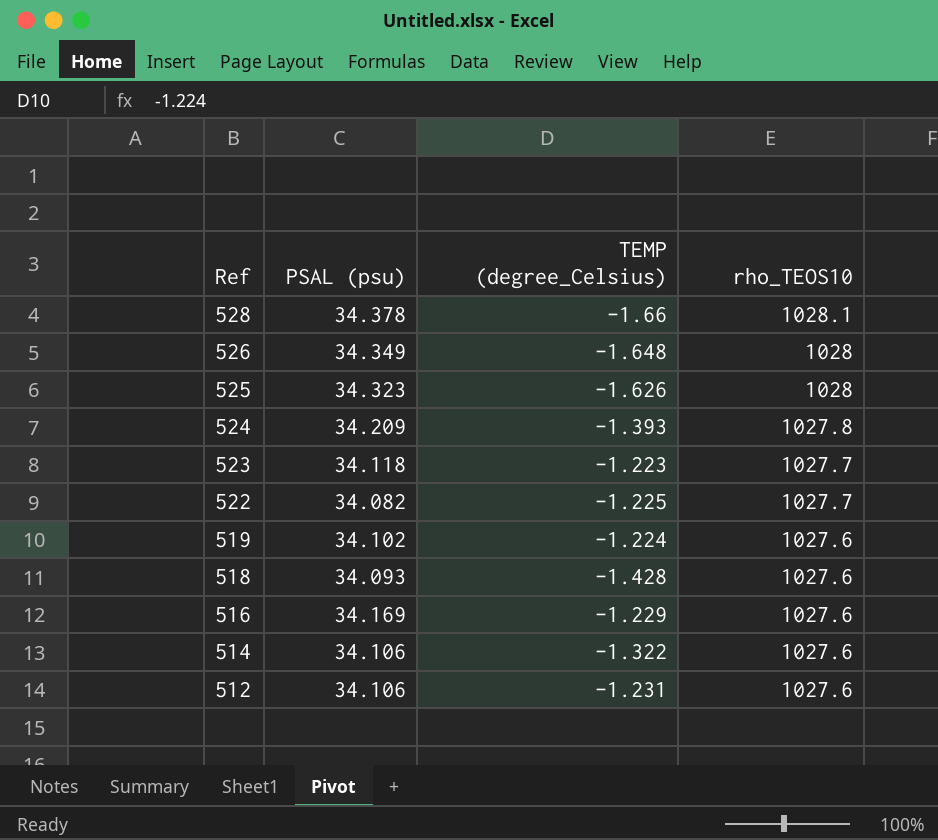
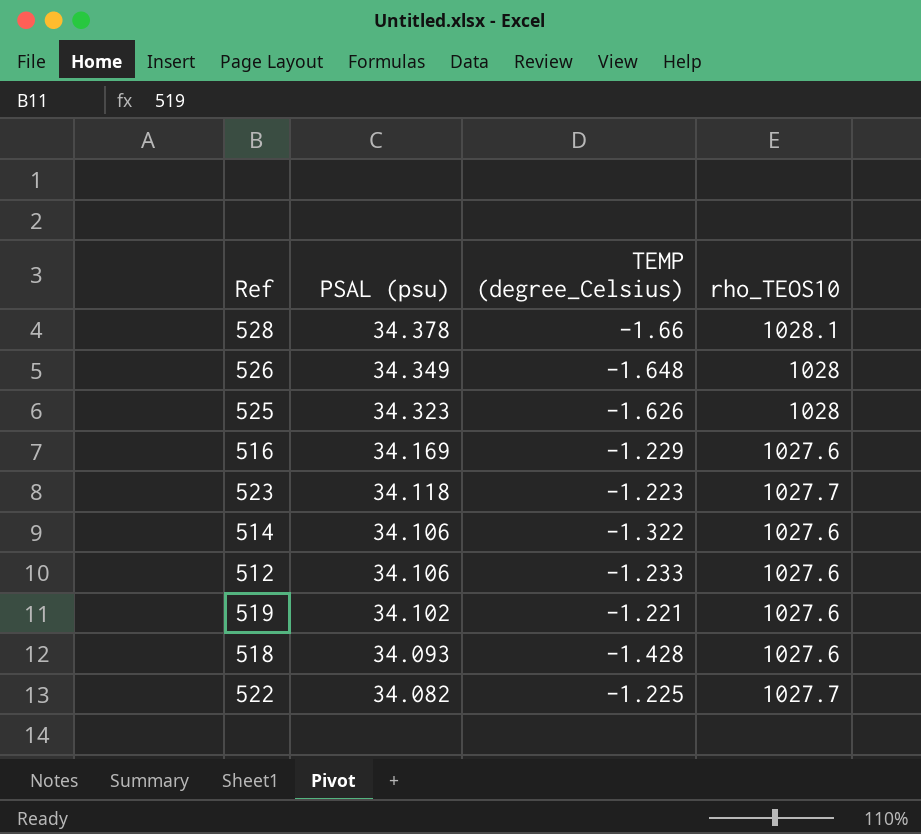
row order: Ref descending -> PSAL (psu) descending
row 524: 34.209 | -1.393 | 1027.8 -> none
512 | TEMP (degree_Celsius): -1.231 -> -1.233
519 | TEMP (degree_Celsius): -1.224 -> -1.221

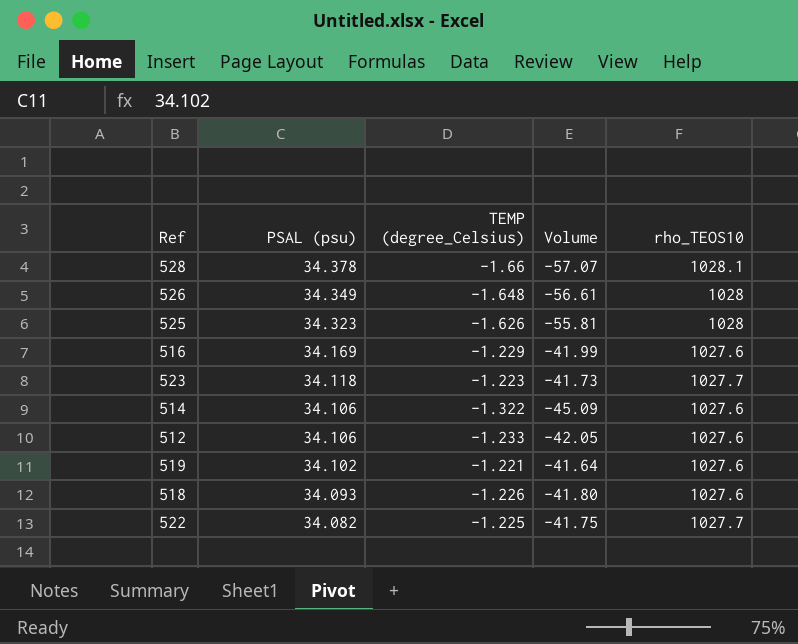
column Volume | formula: none -> [PSAL (psu)] * [TEMP (degree_Celsius)]
518 | TEMP (degree_Celsius): -1.428 -> -1.226

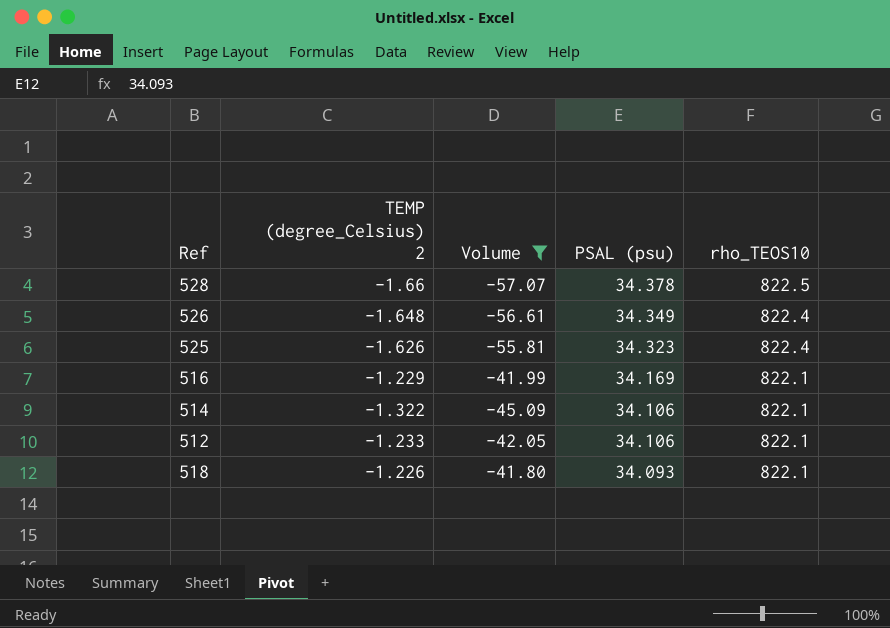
filter: none -> Volume <= -41.80
column name: TEMP (degree_Celsius) -> TEMP (degree_Celsius) 2
column PSAL (psu) | position: 2 -> 4
528 | rho_TEOS10: 1028.1 -> 822.5
526 | rho_TEOS10: 1028 -> 822.4
525 | rho_TEOS10: 1028 -> 822.4
516 | rho_TEOS10: 1027.6 -> 822.1
514 | rho_TEOS10: 1027.6 -> 822.1
512 | rho_TEOS10: 1027.6 -> 822.1
518 | rho_TEOS10: 1027.6 -> 822.1

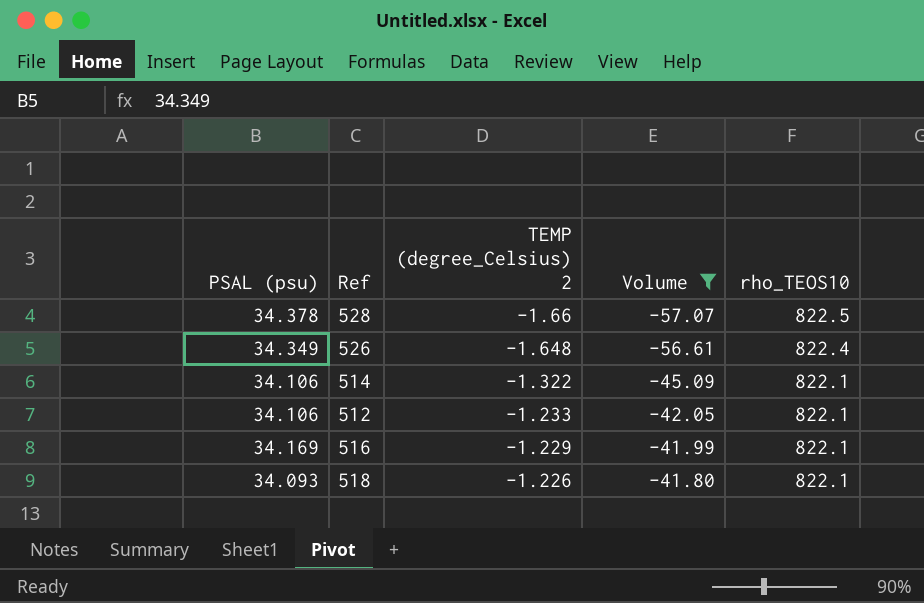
row order: PSAL (psu) descending -> TEMP (degree_Celsius) 2 ascending
column PSAL (psu) | position: 4 -> 1
row 525: -1.626 | -55.81 | 34.323 | 822.4 -> none

